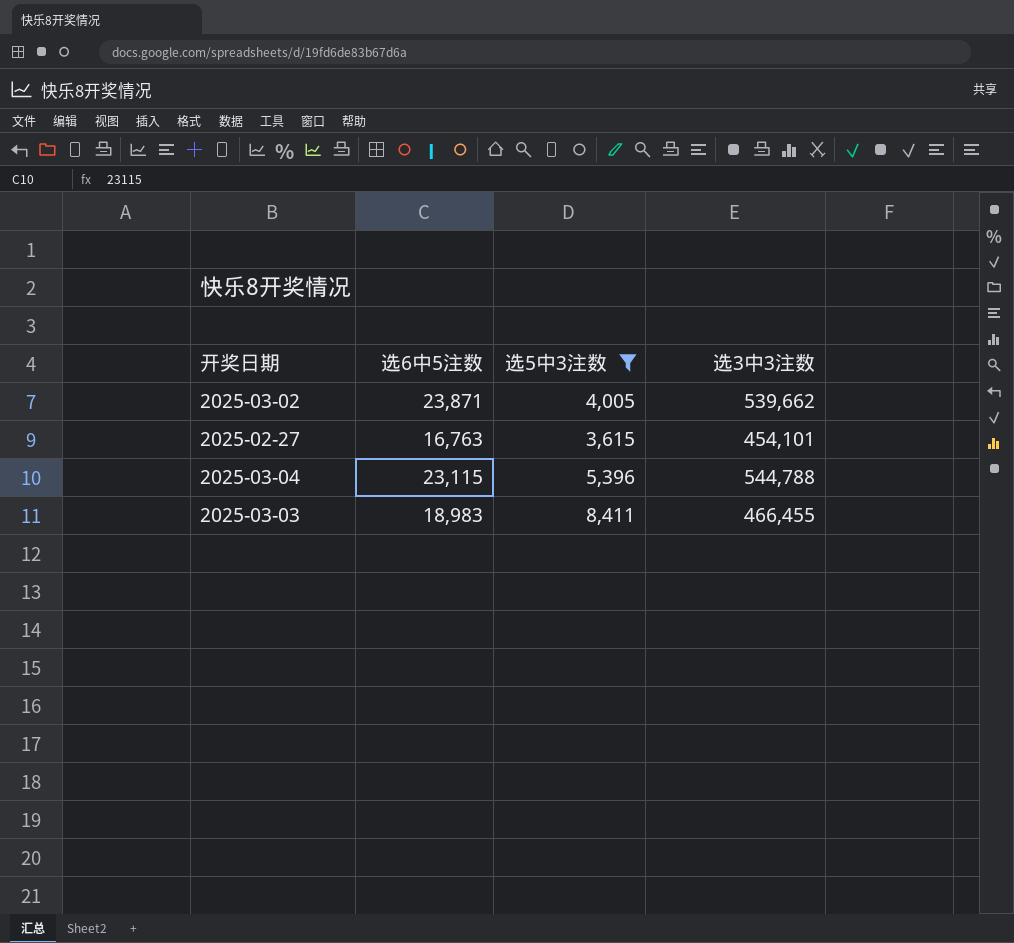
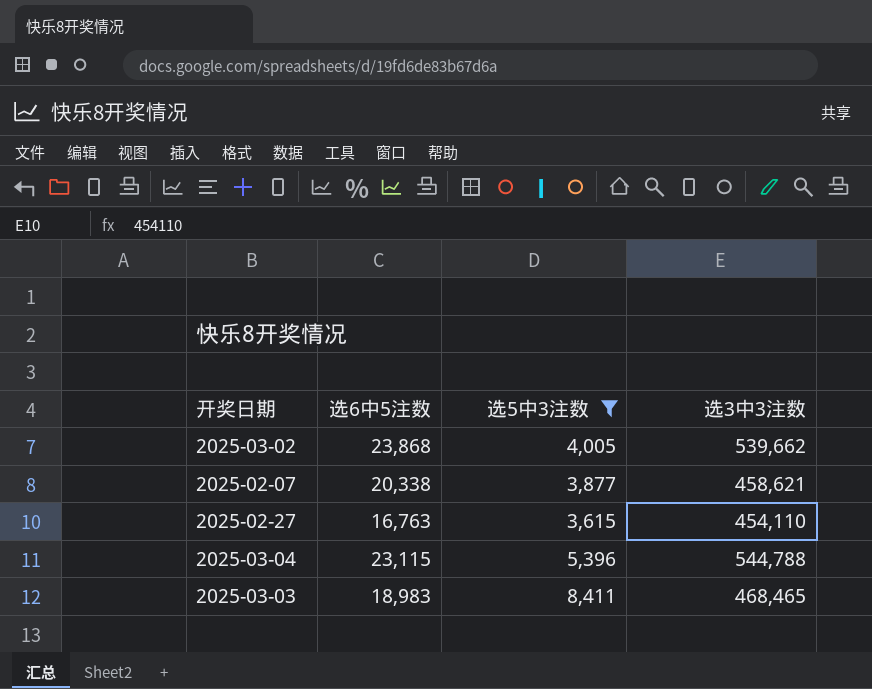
2025-03-02 | 选6中5注数: 23,871 -> 23,868
row 2025-02-07: none -> 20,338 | 3,877 | 458,621
2025-02-27 | 选3中3注数: 454,101 -> 454,110
2025-03-03 | 选3中3注数: 466,455 -> 468,465

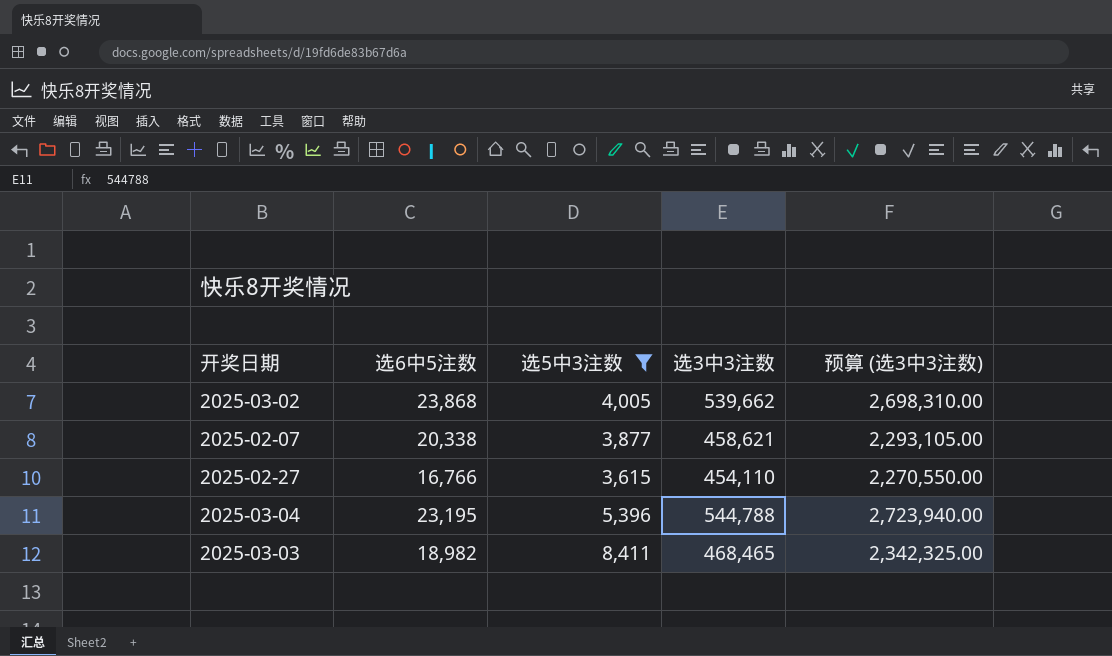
column 预算 (选3中3注数) | formula: none -> [选3中3注数] * 5
2025-02-27 | 选6中5注数: 16,763 -> 16,766
2025-03-04 | 选6中5注数: 23,115 -> 23,195
2025-03-03 | 选6中5注数: 18,983 -> 18,982

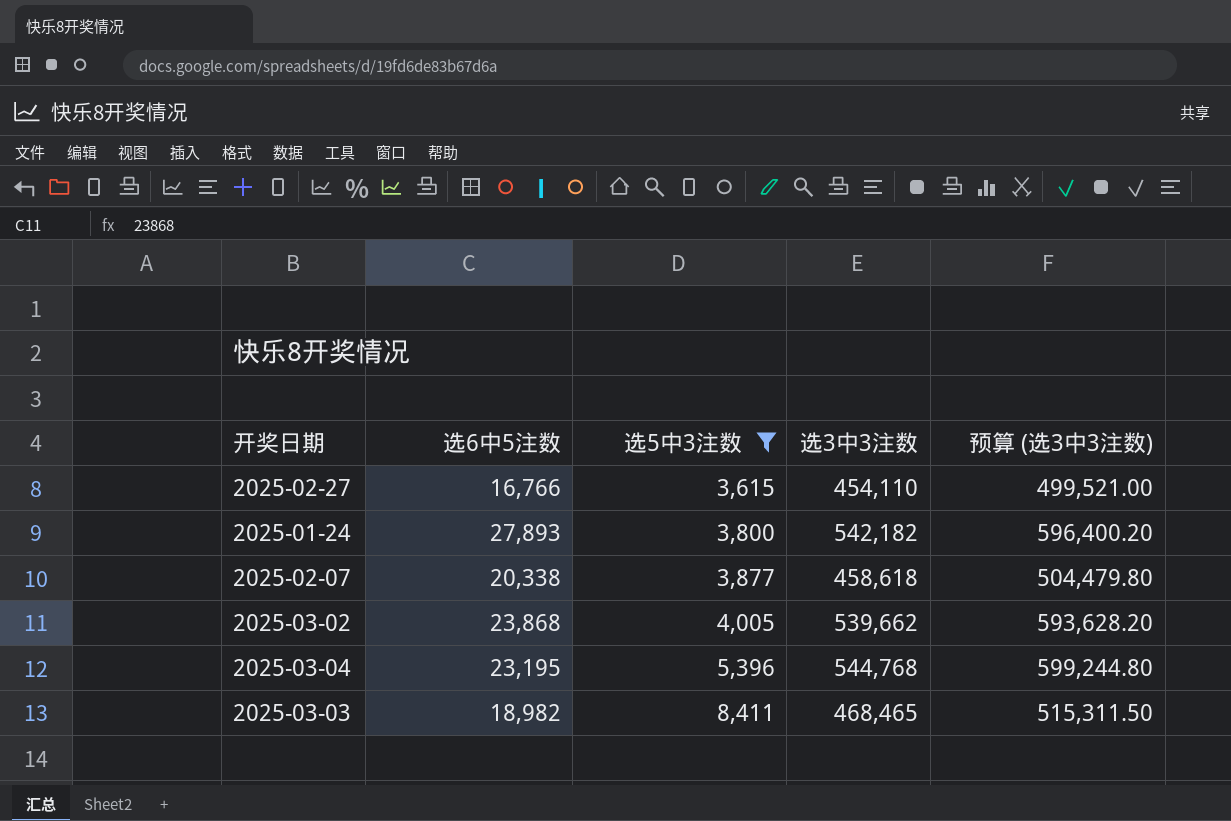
row order: none -> 选5中3注数 ascending
column 预算 (选3中3注数) | formula: [选3中3注数] * 5 -> [选3中3注数] * 1.1
row 2025-01-24: none -> 27,893 | 3,800 | 542,182 | 596,400.20
2025-02-07 | 选3中3注数: 458,621 -> 458,618
2025-03-04 | 选3中3注数: 544,788 -> 544,768

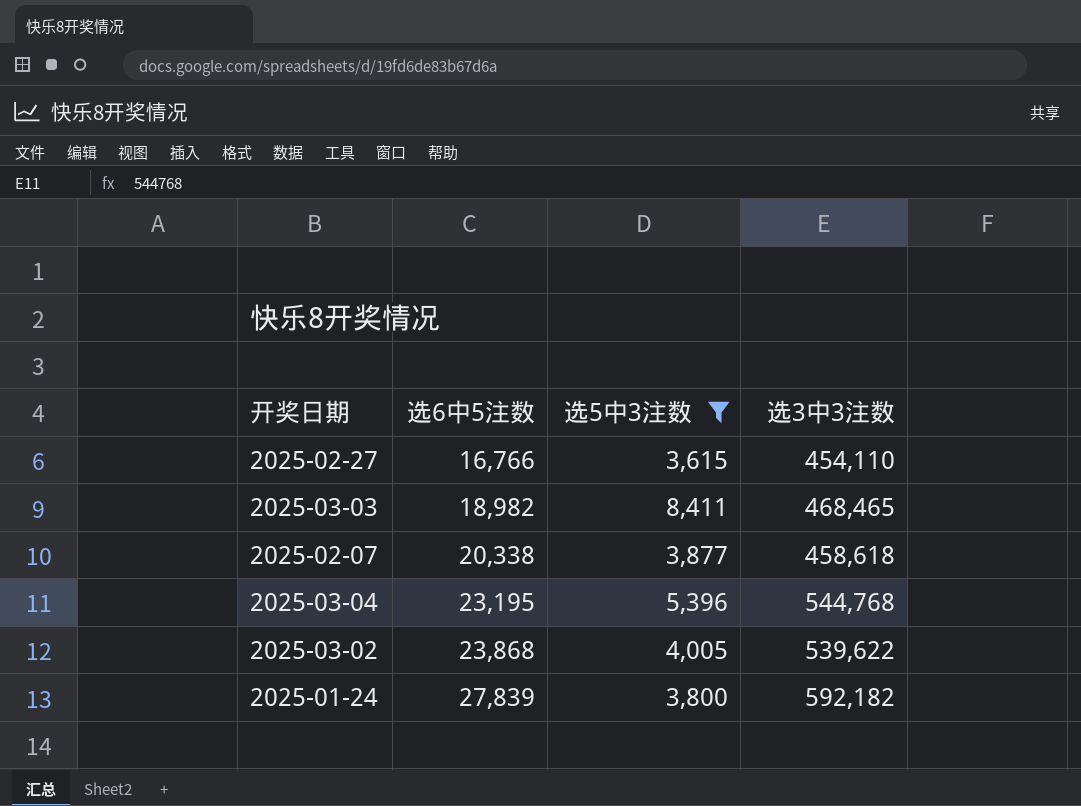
row order: 选5中3注数 ascending -> 选6中5注数 ascending
column 预算 (选3中3注数) | formula: [选3中3注数] * 1.1 -> none
2025-03-02 | 选3中3注数: 539,662 -> 539,622
2025-01-24 | 选6中5注数: 27,893 -> 27,839
2025-01-24 | 选3中3注数: 542,182 -> 592,182

